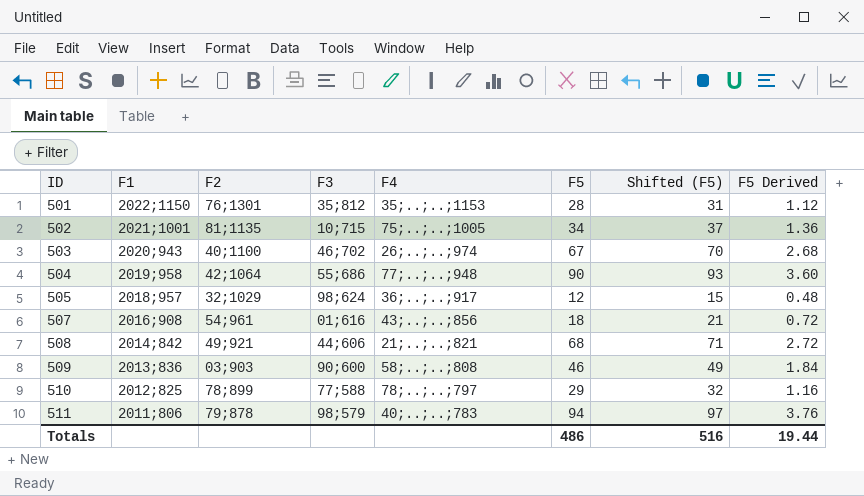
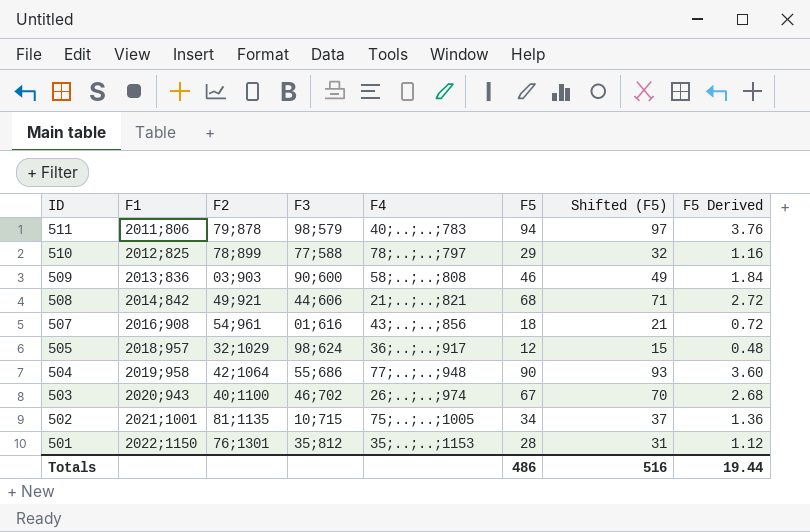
row order: ID ascending -> ID descending

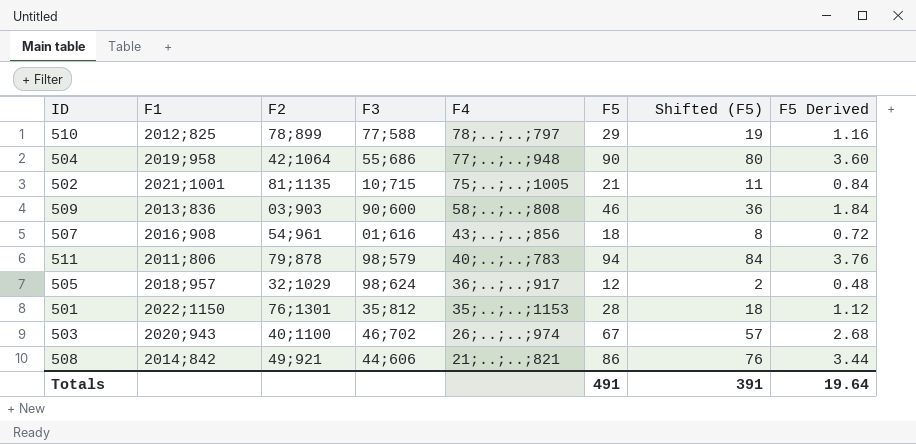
row order: ID descending -> F4 descending
column Shifted (F5) | formula: [F5] + 3 -> [F5] - 10
502 | F5: 34 -> 21
502 | F5 Derived: 1.36 -> 0.84
508 | F5: 68 -> 86
508 | F5 Derived: 2.72 -> 3.44
Totals | F5: 486 -> 491
Totals | Shifted (F5): 516 -> 391
Totals | F5 Derived: 19.44 -> 19.64

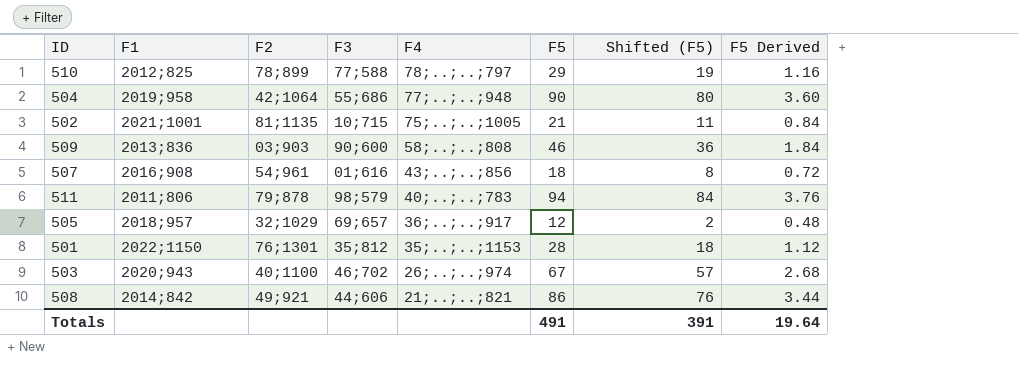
505 | F3: 98;624 -> 69;657

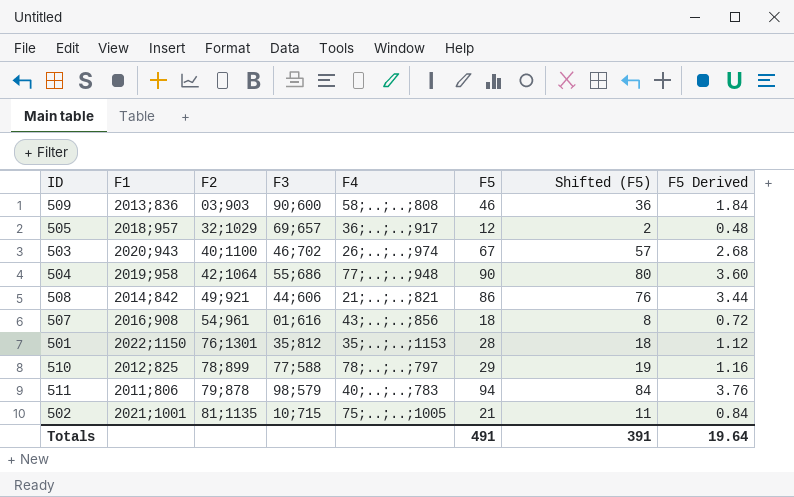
row order: F4 descending -> F2 ascending

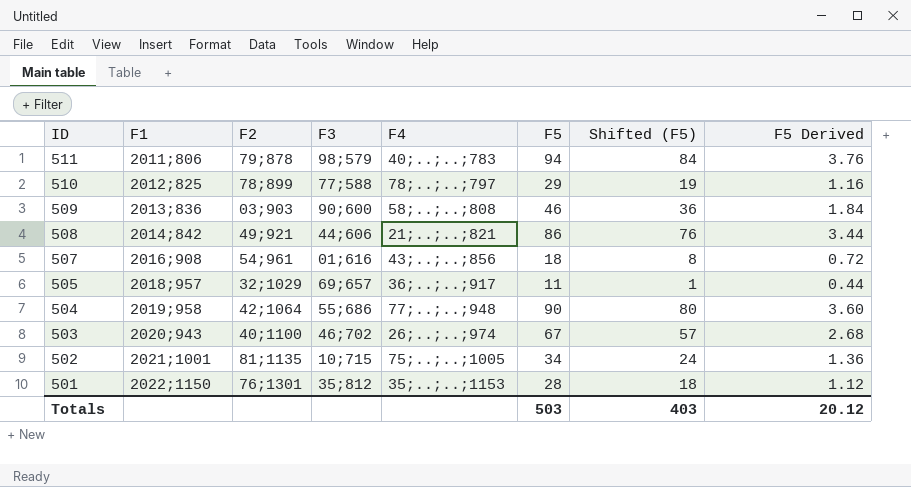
row order: F2 ascending -> ID descending
505 | F5: 12 -> 11
505 | Shifted (F5): 2 -> 1
505 | F5 Derived: 0.48 -> 0.44
502 | F5: 21 -> 34
502 | Shifted (F5): 11 -> 24
502 | F5 Derived: 0.84 -> 1.36
Totals | F5: 491 -> 503
Totals | Shifted (F5): 391 -> 403
Totals | F5 Derived: 19.64 -> 20.12

